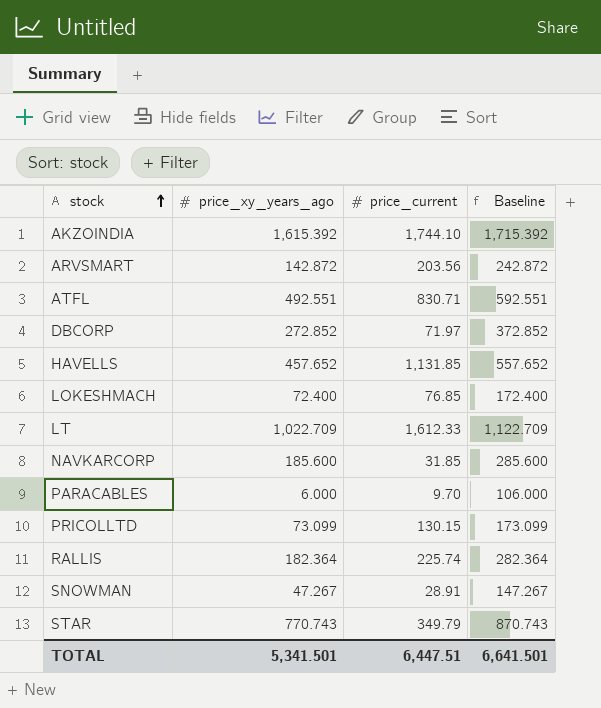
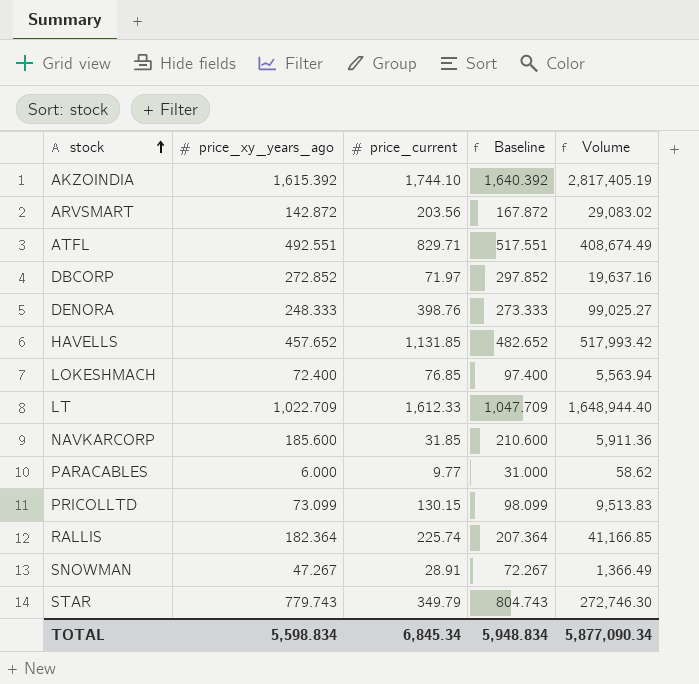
column Baseline | formula: [price_xy_years_ago] + 100 -> [price_xy_years_ago] + 25
column Volume | formula: none -> [price_xy_years_ago] * [price_current]
ATFL | price_current: 830.71 -> 829.71
row DENORA: none -> 248.333 | 398.76 | 273.333 | 99,025.27
PARACABLES | price_current: 9.70 -> 9.77
STAR | price_xy_years_ago: 770.743 -> 779.743
TOTAL | price_xy_years_ago: 5,341.501 -> 5,598.834
TOTAL | price_current: 6,447.51 -> 6,845.34
TOTAL | Baseline: 6,641.501 -> 5,948.834

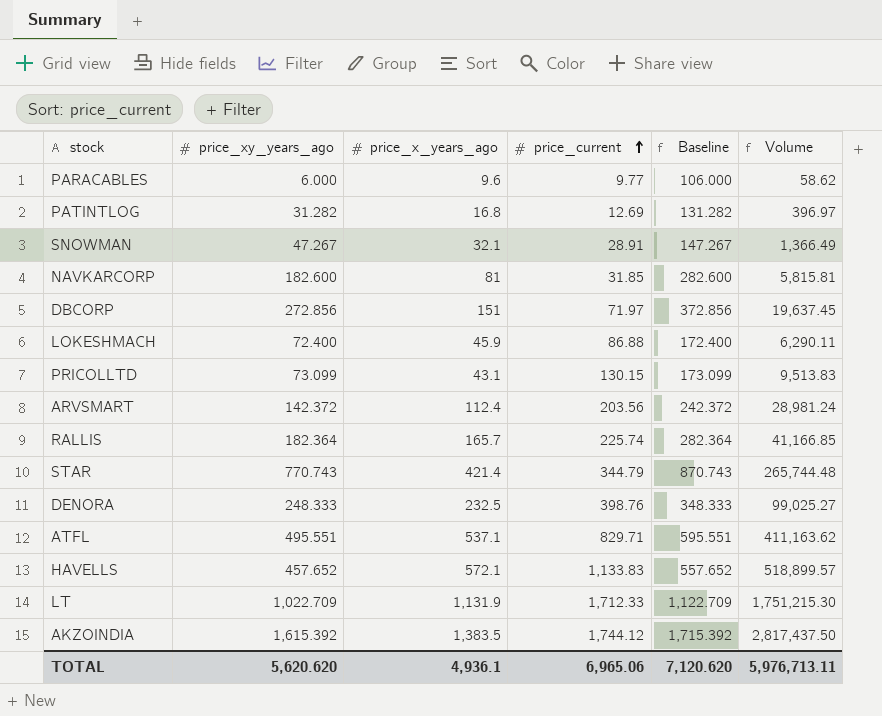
row order: stock ascending -> price_current ascending
column price_x_years_ago | position: none -> 3
column Baseline | formula: [price_xy_years_ago] + 25 -> [price_xy_years_ago] + 100
row PATINTLOG: none -> 31.282 | 16.8 | 12.69 | 131.282 | 396.97
NAVKARCORP | price_xy_years_ago: 185.600 -> 182.600
NAVKARCORP | Volume: 5,911.36 -> 5,815.81
DBCORP | price_xy_years_ago: 272.852 -> 272.856
DBCORP | Volume: 19,637.16 -> 19,637.45
LOKESHMACH | price_current: 76.85 -> 86.88
LOKESHMACH | Volume: 5,563.94 -> 6,290.11
ARVSMART | price_xy_years_ago: 142.872 -> 142.372
ARVSMART | Volume: 29,083.02 -> 28,981.24
STAR | price_xy_years_ago: 779.743 -> 770.743
STAR | price_current: 349.79 -> 344.79
STAR | Volume: 272,746.30 -> 265,744.48
ATFL | price_xy_years_ago: 492.551 -> 495.551
ATFL | Volume: 408,674.49 -> 411,163.62
HAVELLS | price_current: 1,131.85 -> 1,133.83
HAVELLS | Volume: 517,993.42 -> 518,899.57
LT | price_current: 1,612.33 -> 1,712.33
LT | Volume: 1,648,944.40 -> 1,751,215.30
AKZOINDIA | price_current: 1,744.10 -> 1,744.12
AKZOINDIA | Volume: 2,817,405.19 -> 2,817,437.50
TOTAL | price_xy_years_ago: 5,598.834 -> 5,620.620
TOTAL | price_current: 6,845.34 -> 6,965.06
TOTAL | Baseline: 5,948.834 -> 7,120.620
TOTAL | Volume: 5,877,090.34 -> 5,976,713.11

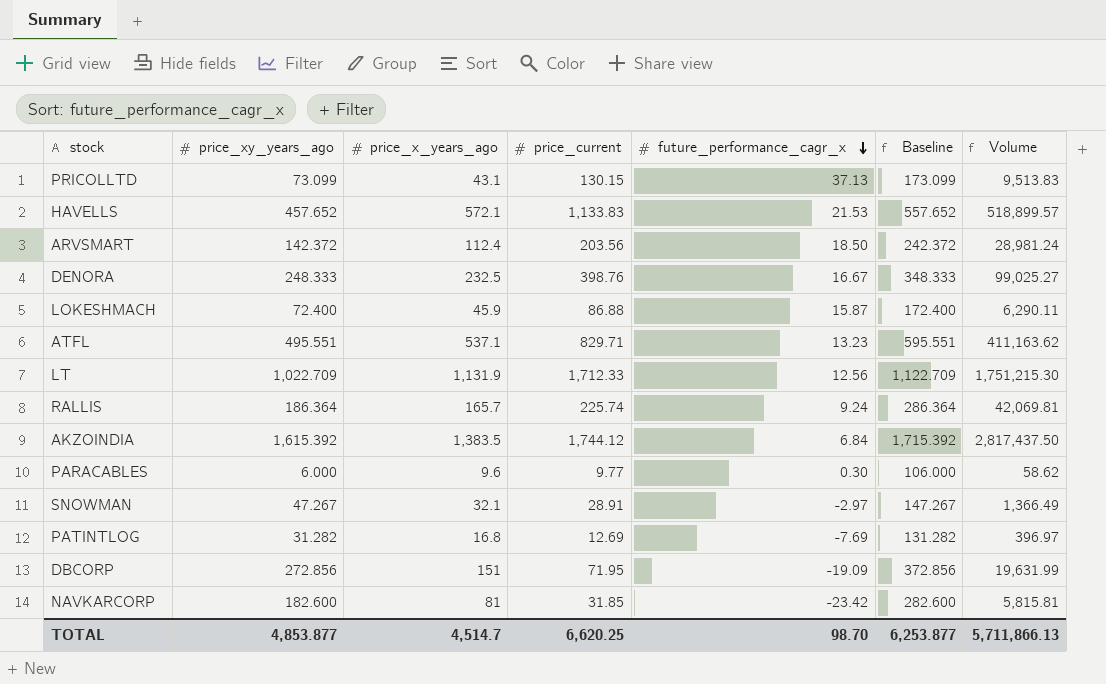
row order: price_current ascending -> future_performance_cagr_x descending
column future_performance_cagr_x | position: none -> 5
row STAR: 770.743 | 421.4 | 344.79 | 870.743 | 265,744.48 -> none
RALLIS | price_xy_years_ago: 182.364 -> 186.364
RALLIS | Baseline: 282.364 -> 286.364
RALLIS | Volume: 41,166.85 -> 42,069.81
DBCORP | price_current: 71.97 -> 71.95
DBCORP | Volume: 19,637.45 -> 19,631.99
TOTAL | price_xy_years_ago: 5,620.620 -> 4,853.877
TOTAL | price_x_years_ago: 4,936.1 -> 4,514.7
TOTAL | price_current: 6,965.06 -> 6,620.25
TOTAL | Baseline: 7,120.620 -> 6,253.877
TOTAL | Volume: 5,976,713.11 -> 5,711,866.13

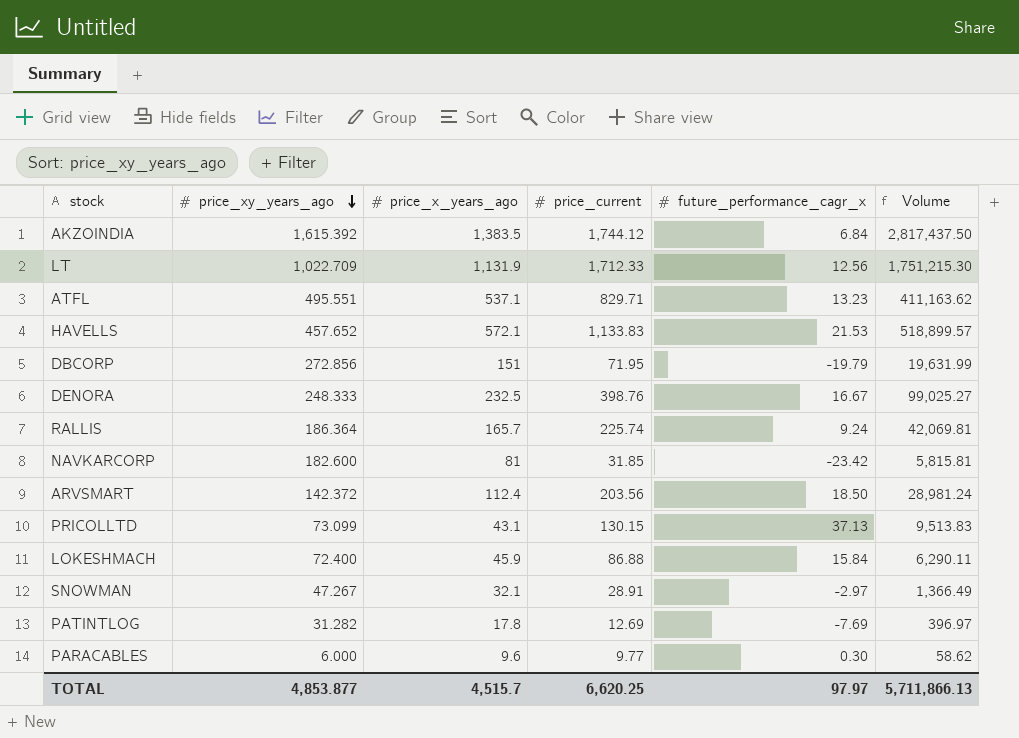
row order: future_performance_cagr_x descending -> price_xy_years_ago descending
column Baseline | formula: [price_xy_years_ago] + 100 -> none
DBCORP | future_performance_cagr_x: -19.09 -> -19.79
LOKESHMACH | future_performance_cagr_x: 15.87 -> 15.84
PATINTLOG | price_x_years_ago: 16.8 -> 17.8
TOTAL | price_x_years_ago: 4,514.7 -> 4,515.7
TOTAL | future_performance_cagr_x: 98.70 -> 97.97

